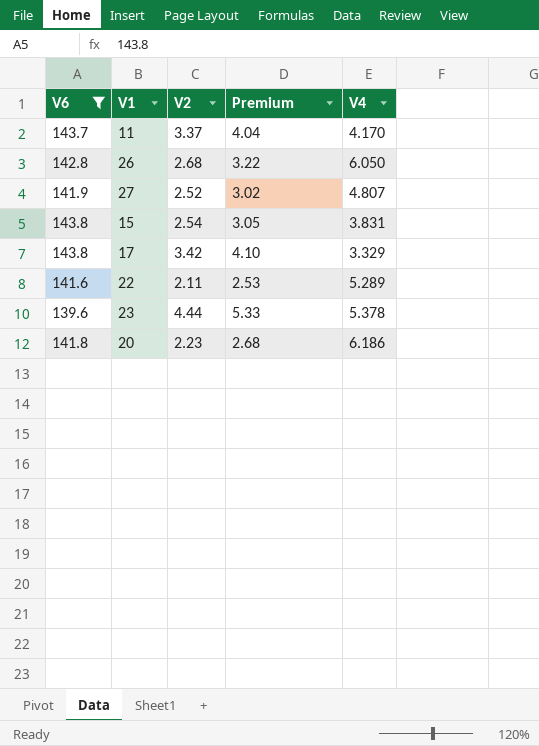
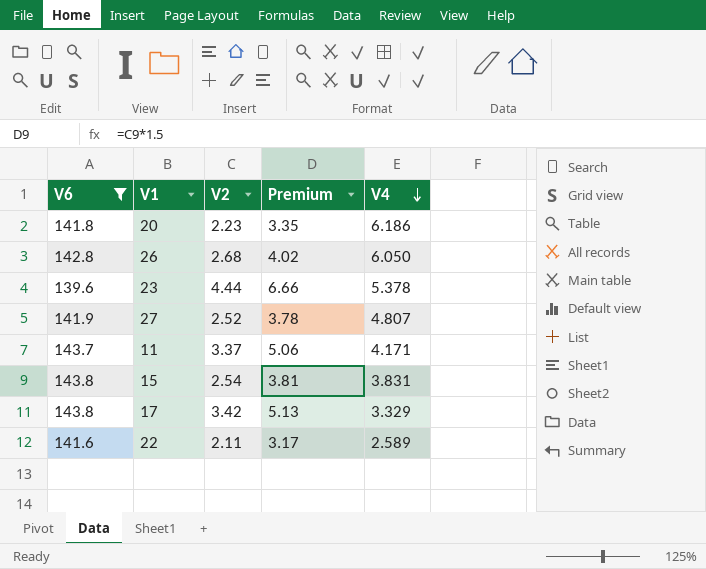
row order: none -> V4 descending
column Premium | formula: [V2] * 1.2 -> [V2] * 1.5
11 | V4: 4.170 -> 4.171
22 | V4: 5.289 -> 2.589

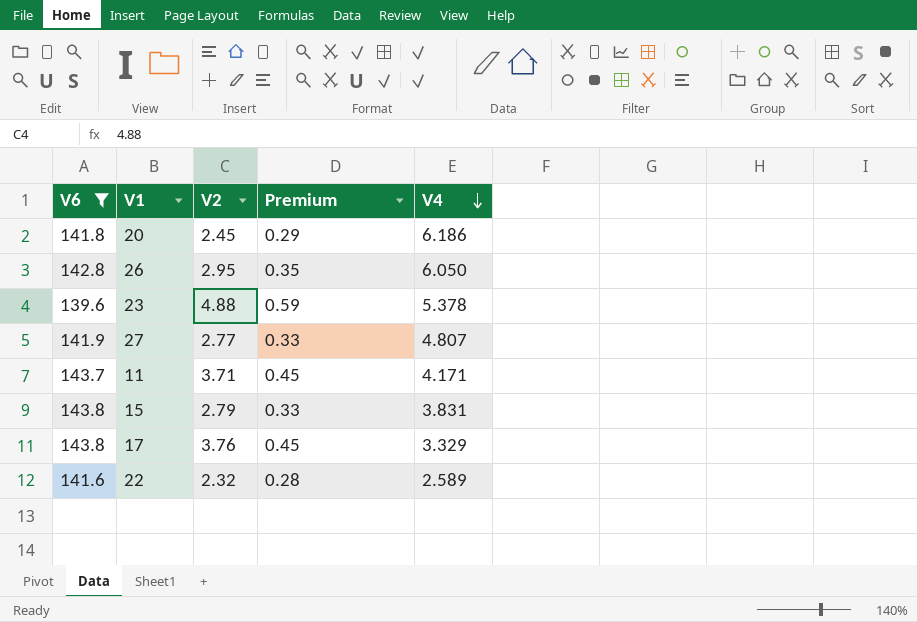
column Premium | formula: [V2] * 1.5 -> [V2] * 0.12
20 | V2: 2.23 -> 2.45
26 | V2: 2.68 -> 2.95
23 | V2: 4.44 -> 4.88
27 | V2: 2.52 -> 2.77
11 | V2: 3.37 -> 3.71
15 | V2: 2.54 -> 2.79
17 | V2: 3.42 -> 3.76
22 | V2: 2.11 -> 2.32

